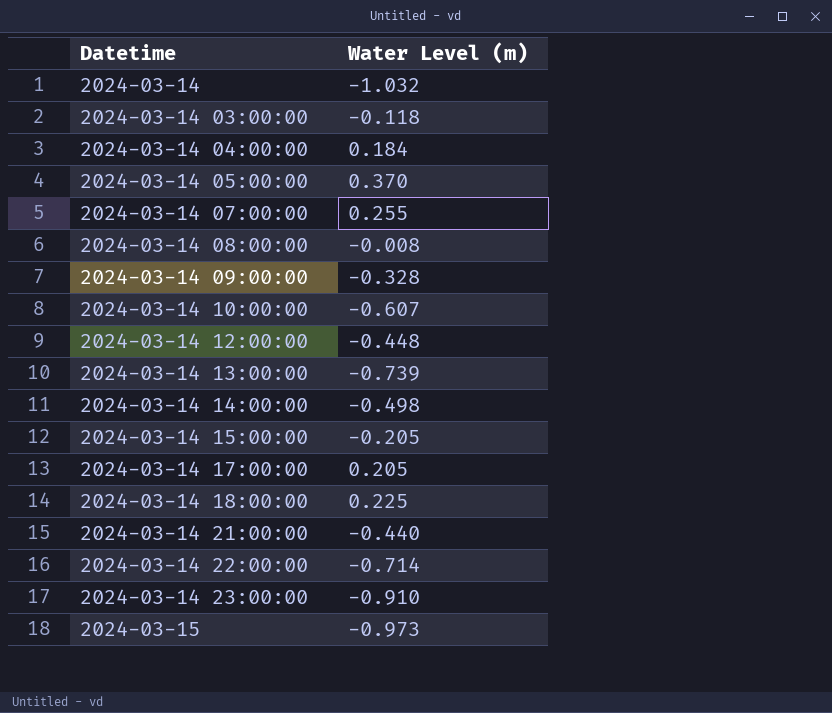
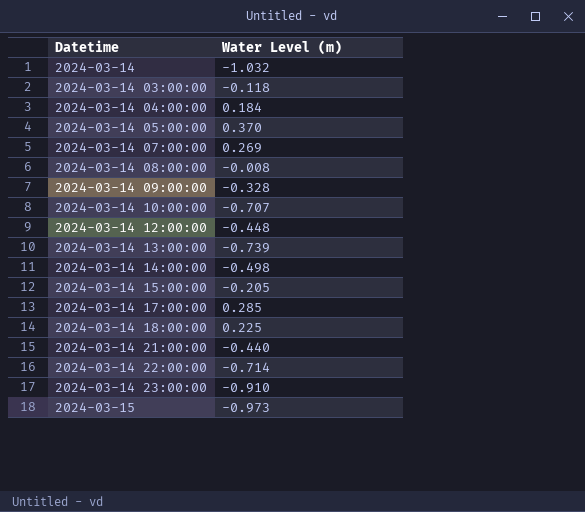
2024-03-14 07:00:00 | Water Level (m): 0.255 -> 0.269
2024-03-14 10:00:00 | Water Level (m): -0.607 -> -0.707
2024-03-14 17:00:00 | Water Level (m): 0.205 -> 0.285

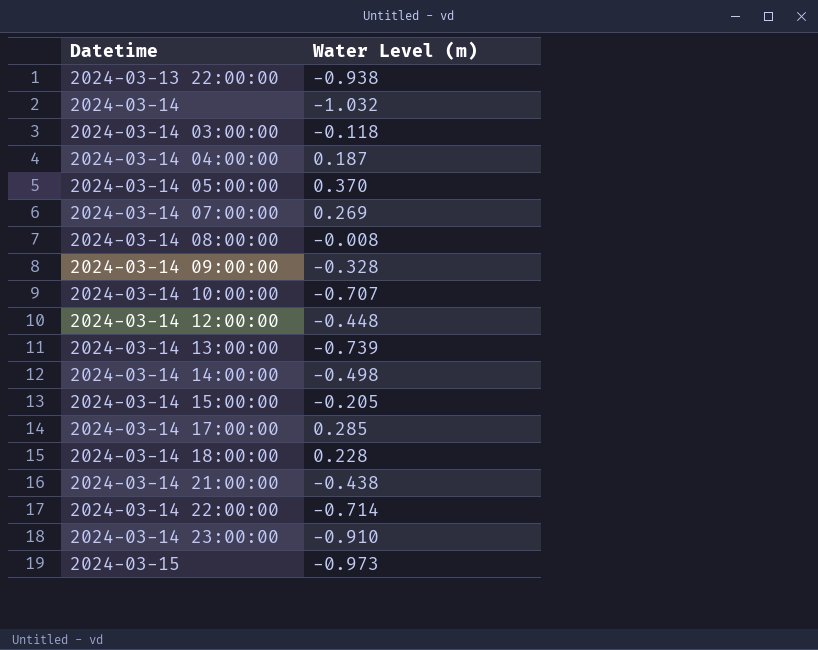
row 2024-03-13 22:00:00: none -> -0.938
2024-03-14 04:00:00 | Water Level (m): 0.184 -> 0.187
2024-03-14 18:00:00 | Water Level (m): 0.225 -> 0.228
2024-03-14 21:00:00 | Water Level (m): -0.440 -> -0.438

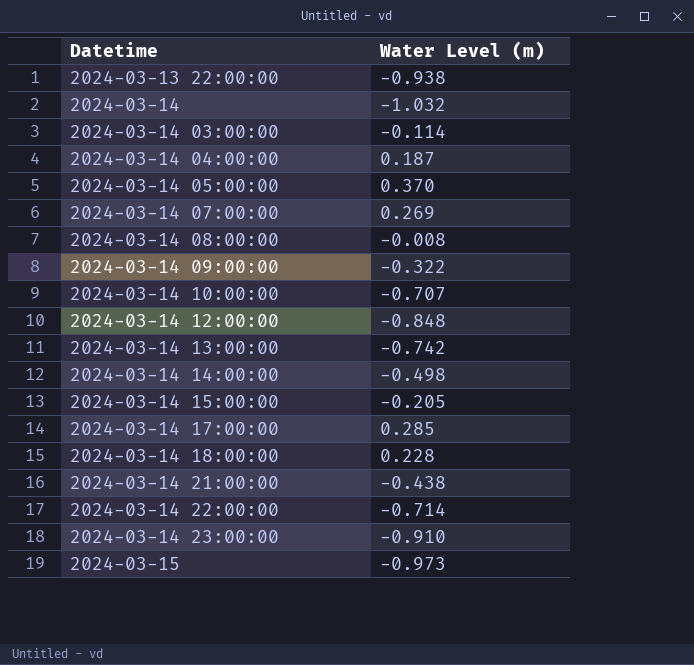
2024-03-14 03:00:00 | Water Level (m): -0.118 -> -0.114
2024-03-14 09:00:00 | Water Level (m): -0.328 -> -0.322
2024-03-14 12:00:00 | Water Level (m): -0.448 -> -0.848
2024-03-14 13:00:00 | Water Level (m): -0.739 -> -0.742

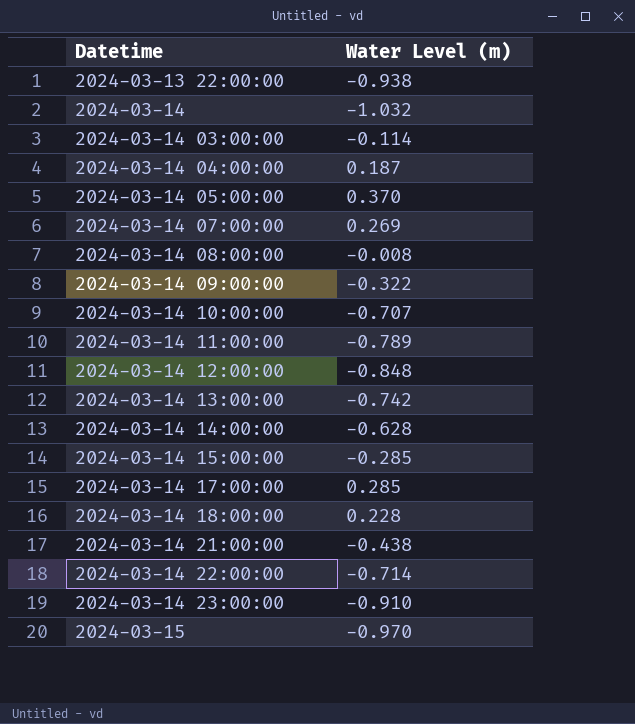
row 2024-03-14 11:00:00: none -> -0.789
2024-03-14 14:00:00 | Water Level (m): -0.498 -> -0.628
2024-03-14 15:00:00 | Water Level (m): -0.205 -> -0.285
2024-03-15 | Water Level (m): -0.973 -> -0.970

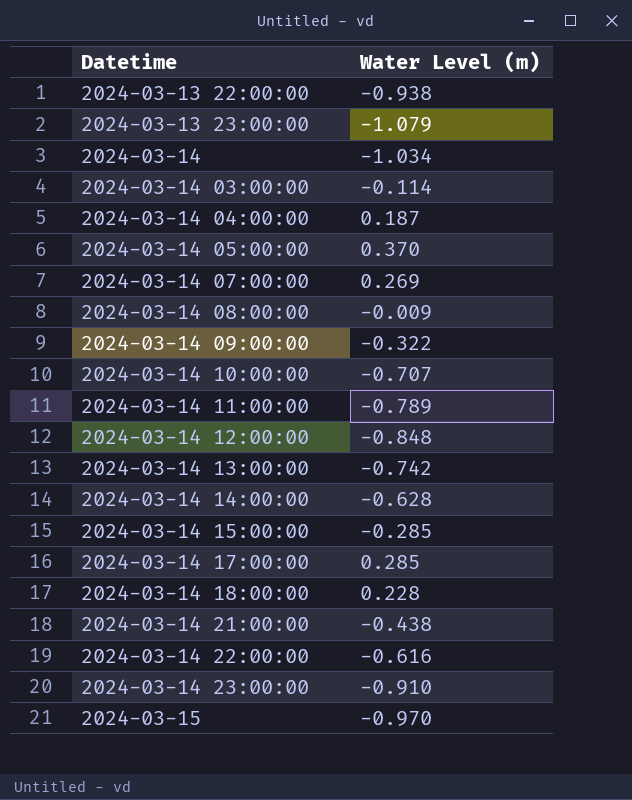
row 2024-03-13 23:00:00: none -> -1.079
2024-03-14 | Water Level (m): -1.032 -> -1.034
2024-03-14 08:00:00 | Water Level (m): -0.008 -> -0.009
2024-03-14 22:00:00 | Water Level (m): -0.714 -> -0.616

